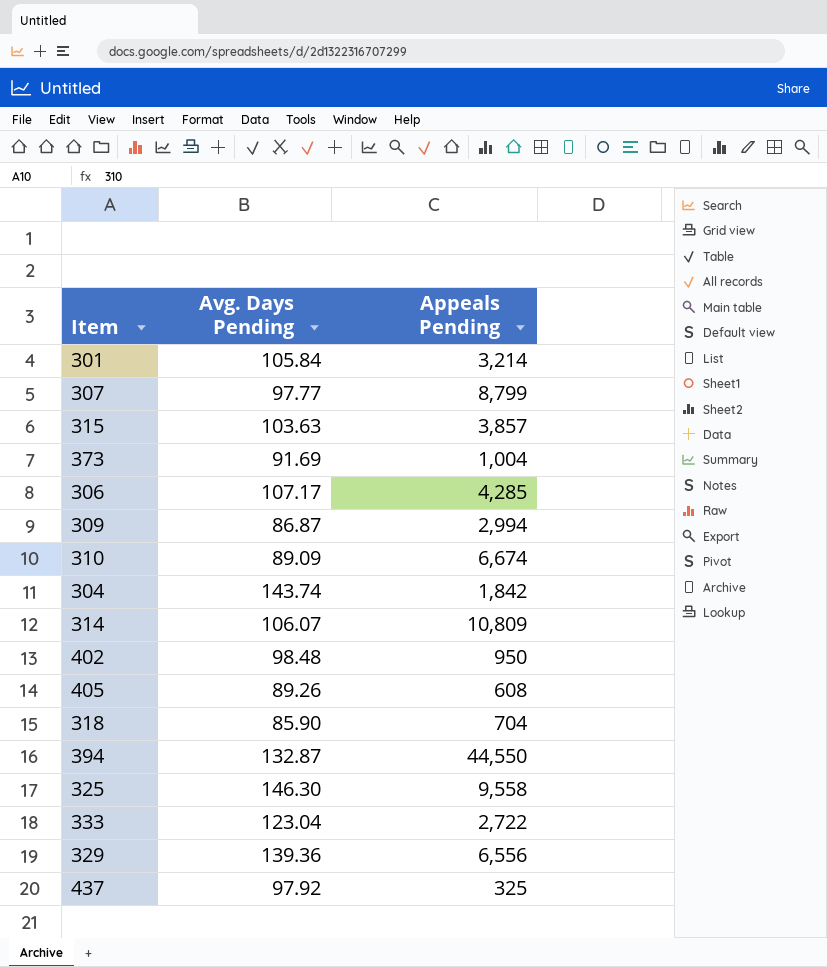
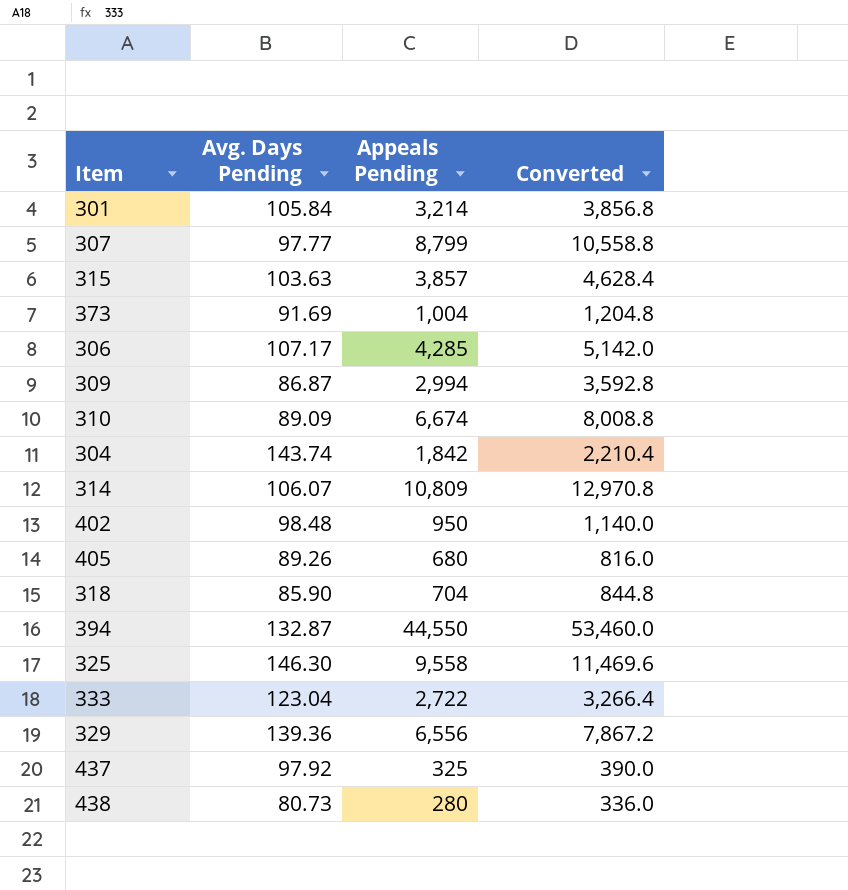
column Converted | formula: none -> [Appeals Pending] * 1.2
405 | Appeals Pending: 608 -> 680
row 438: none -> 80.73 | 280 | 336.0

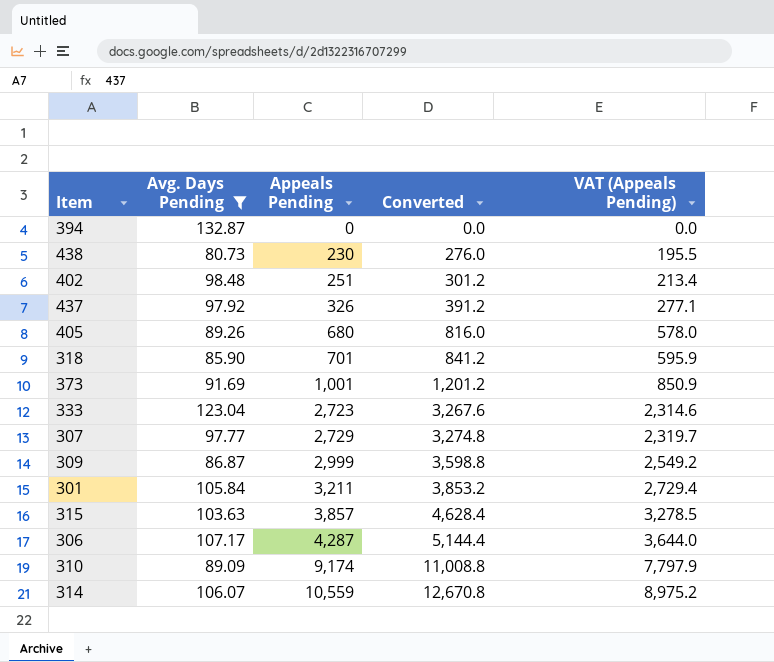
filter: none -> Avg. Days Pending <= 132.87
row order: none -> Appeals Pending ascending
column VAT (Appeals Pending) | formula: none -> [Appeals Pending] * 0.85
394 | Appeals Pending: 44,550 -> 0
394 | Converted: 53,460.0 -> 0.0
438 | Appeals Pending: 280 -> 230
438 | Converted: 336.0 -> 276.0
402 | Appeals Pending: 950 -> 251
402 | Converted: 1,140.0 -> 301.2
437 | Appeals Pending: 325 -> 326
437 | Converted: 390.0 -> 391.2
318 | Appeals Pending: 704 -> 701
318 | Converted: 844.8 -> 841.2
373 | Appeals Pending: 1,004 -> 1,001
373 | Converted: 1,204.8 -> 1,201.2
333 | Appeals Pending: 2,722 -> 2,723
333 | Converted: 3,266.4 -> 3,267.6
307 | Appeals Pending: 8,799 -> 2,729
307 | Converted: 10,558.8 -> 3,274.8
309 | Appeals Pending: 2,994 -> 2,999
309 | Converted: 3,592.8 -> 3,598.8
301 | Appeals Pending: 3,214 -> 3,211
301 | Converted: 3,856.8 -> 3,853.2
306 | Appeals Pending: 4,285 -> 4,287
306 | Converted: 5,142.0 -> 5,144.4
310 | Appeals Pending: 6,674 -> 9,174
310 | Converted: 8,008.8 -> 11,008.8
314 | Appeals Pending: 10,809 -> 10,559
314 | Converted: 12,970.8 -> 12,670.8

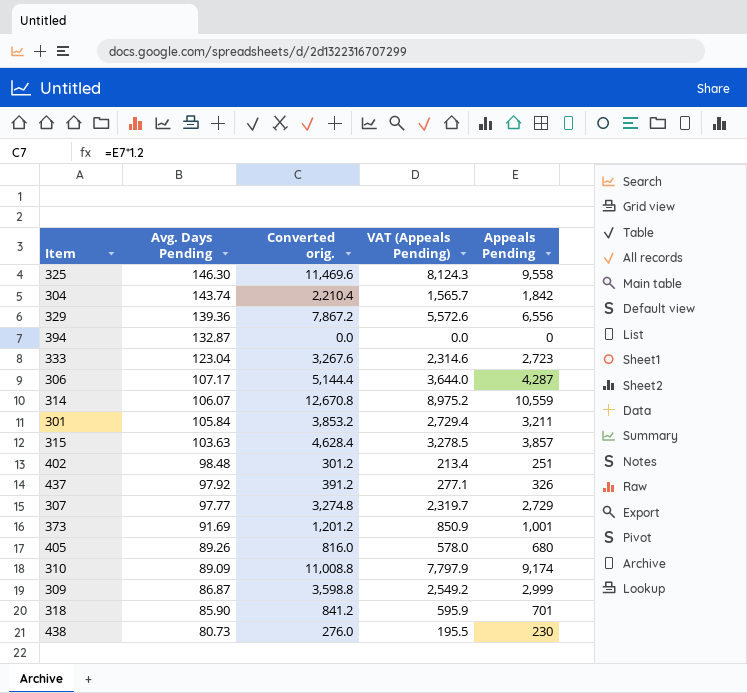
filter: Avg. Days Pending <= 132.87 -> none
row order: Appeals Pending ascending -> Avg. Days Pending descending
column name: Converted -> Converted orig.
column Appeals Pending | position: 3 -> 5

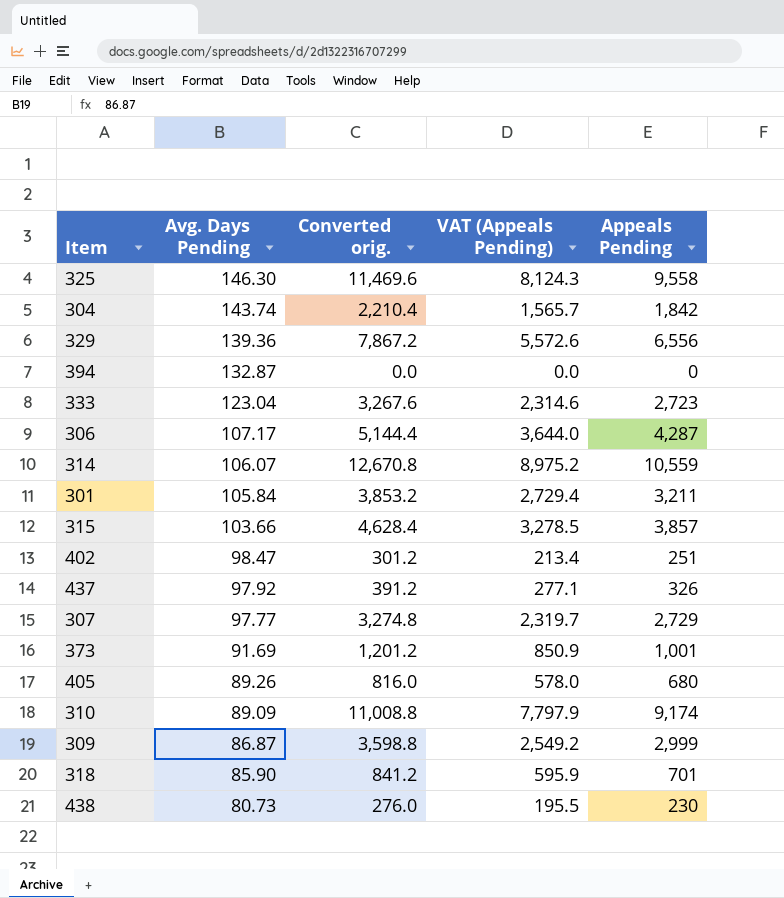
315 | Avg. Days Pending: 103.63 -> 103.66
402 | Avg. Days Pending: 98.48 -> 98.47

